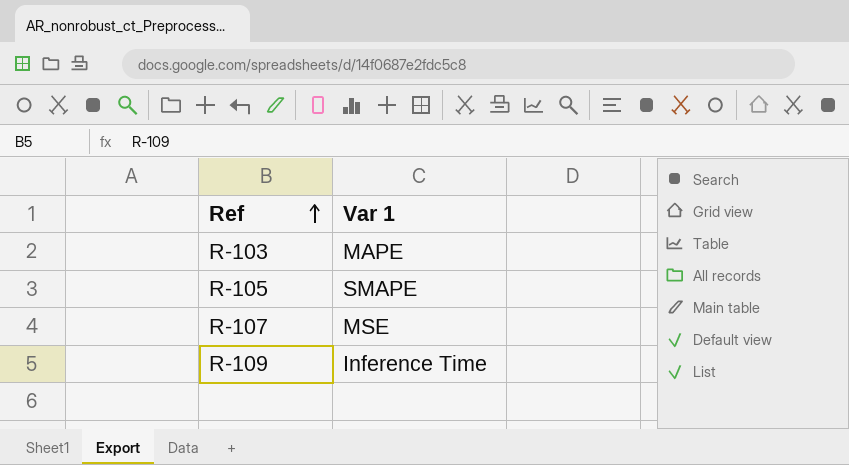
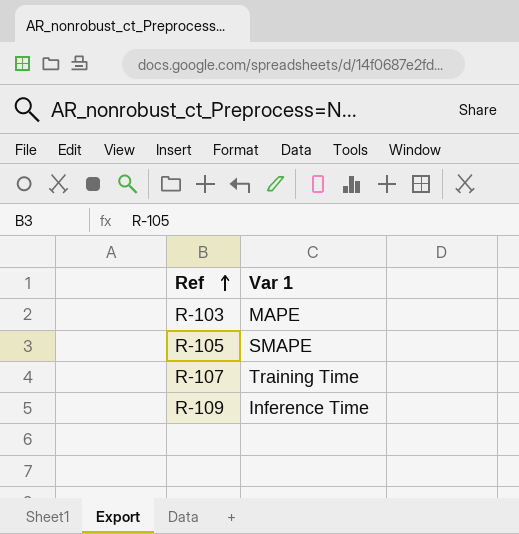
R-107 | Var 1: MSE -> Training Time

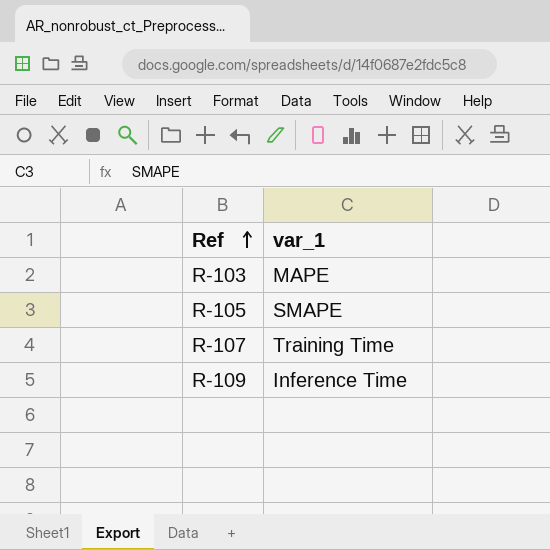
column name: Var 1 -> var_1

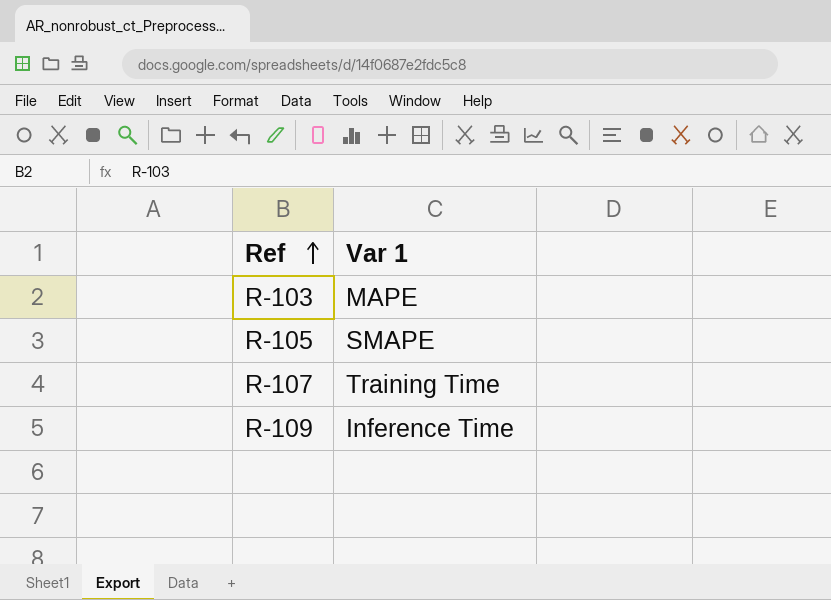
column name: var_1 -> Var 1

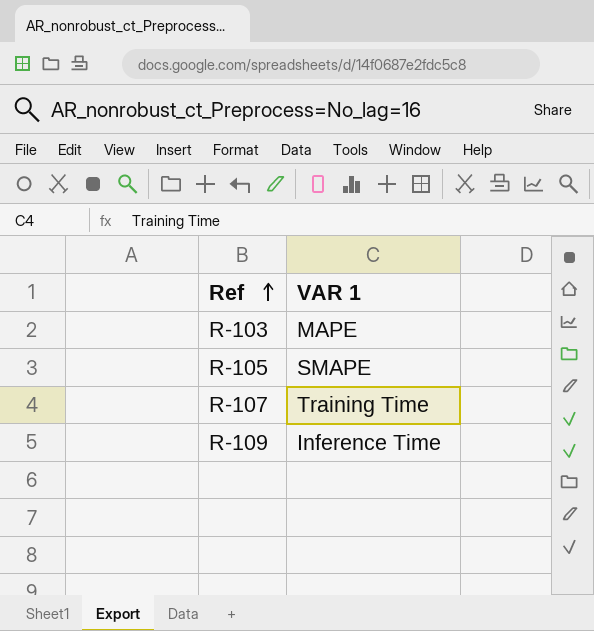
column name: Var 1 -> VAR 1

